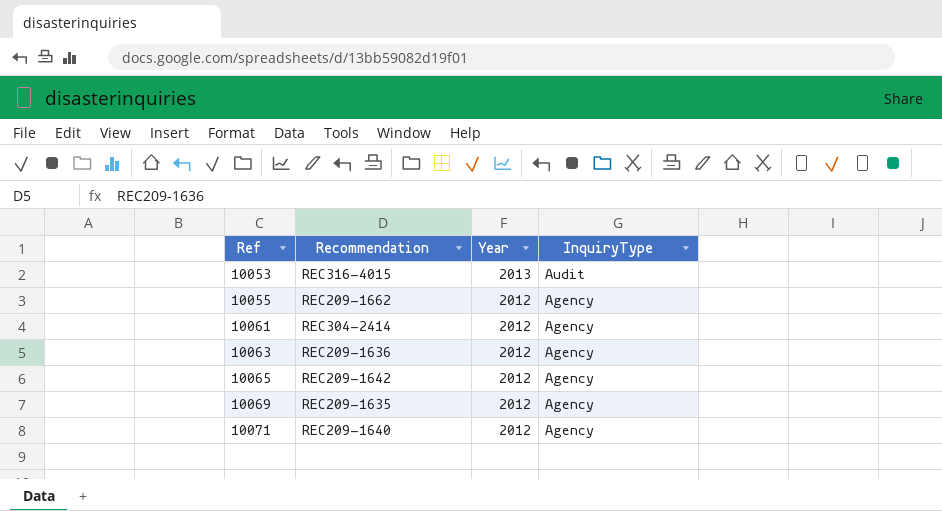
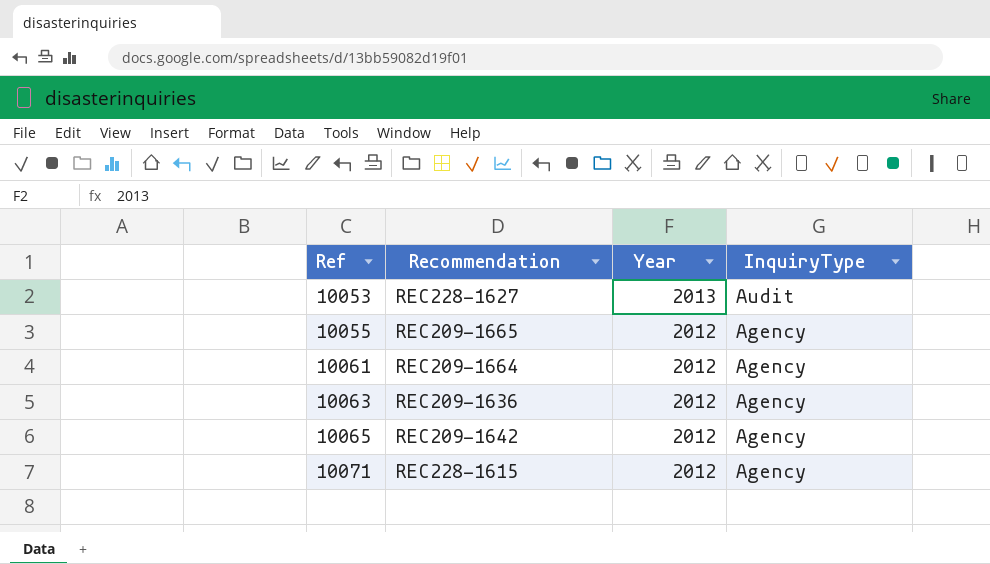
row 10069: REC209-1635 | 2012 | Agency -> none
10053 | Recommendation: REC316-4015 -> REC228-1627
10055 | Recommendation: REC209-1662 -> REC209-1665
10061 | Recommendation: REC304-2414 -> REC209-1664
10071 | Recommendation: REC209-1640 -> REC228-1615

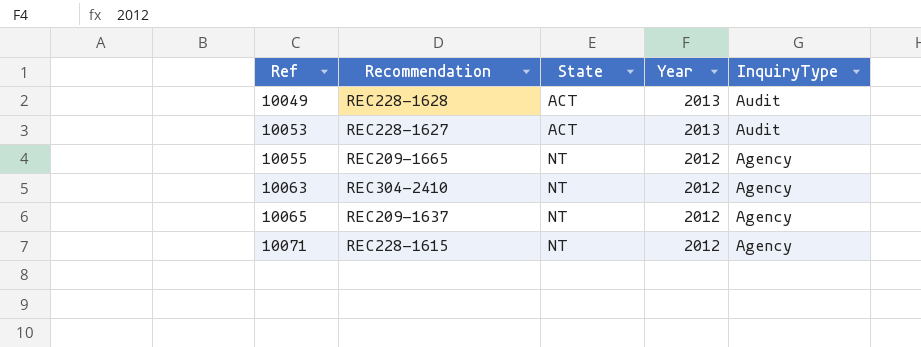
column State | position: none -> 3
row 10061: REC209-1664 | 2012 | Agency -> none
row 10049: none -> REC228-1628 | ACT | 2013 | Audit
10063 | Recommendation: REC209-1636 -> REC304-2410
10065 | Recommendation: REC209-1642 -> REC209-1637

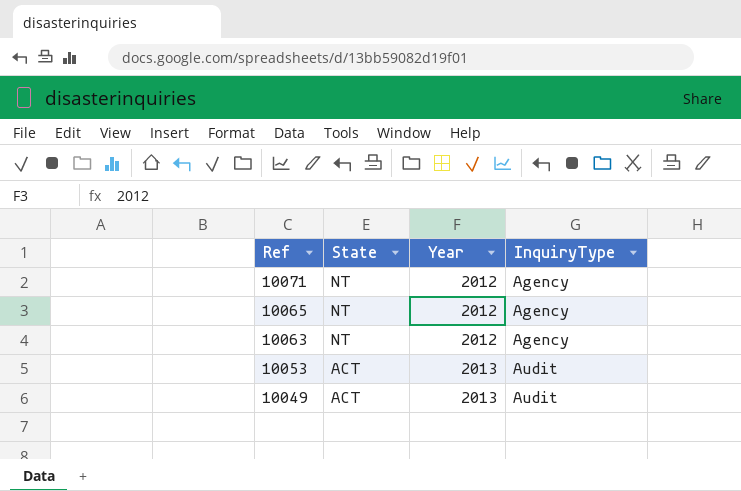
row order: Ref ascending -> Ref descending
column Recommendation | position: 2 -> none
row 10055: REC209-1665 | NT | 2012 | Agency -> none

